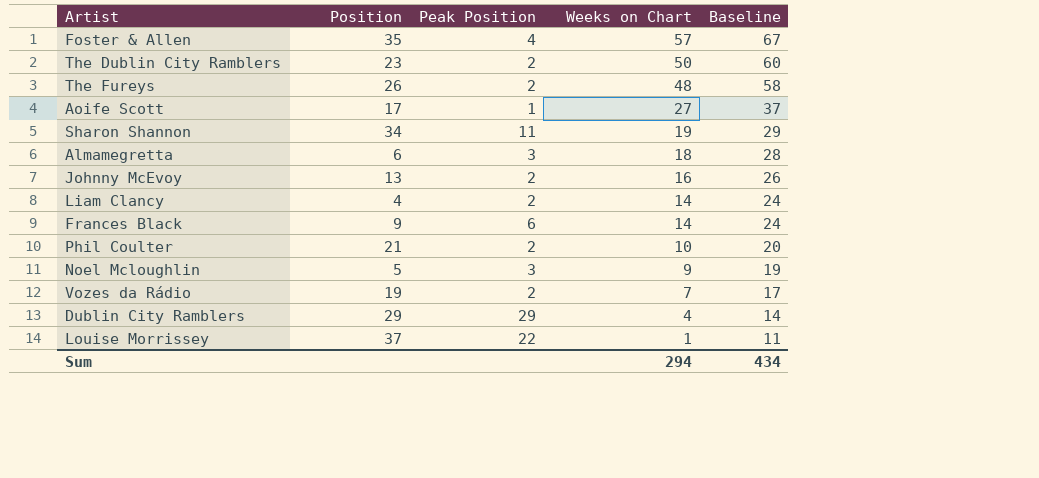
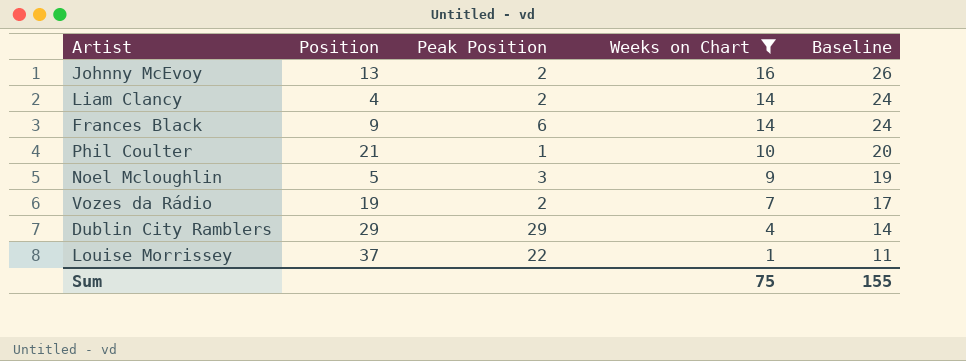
filter: none -> Weeks on Chart <= 16
Phil Coulter | Peak Position: 2 -> 1
Sum | Weeks on Chart: 294 -> 75
Sum | Baseline: 434 -> 155

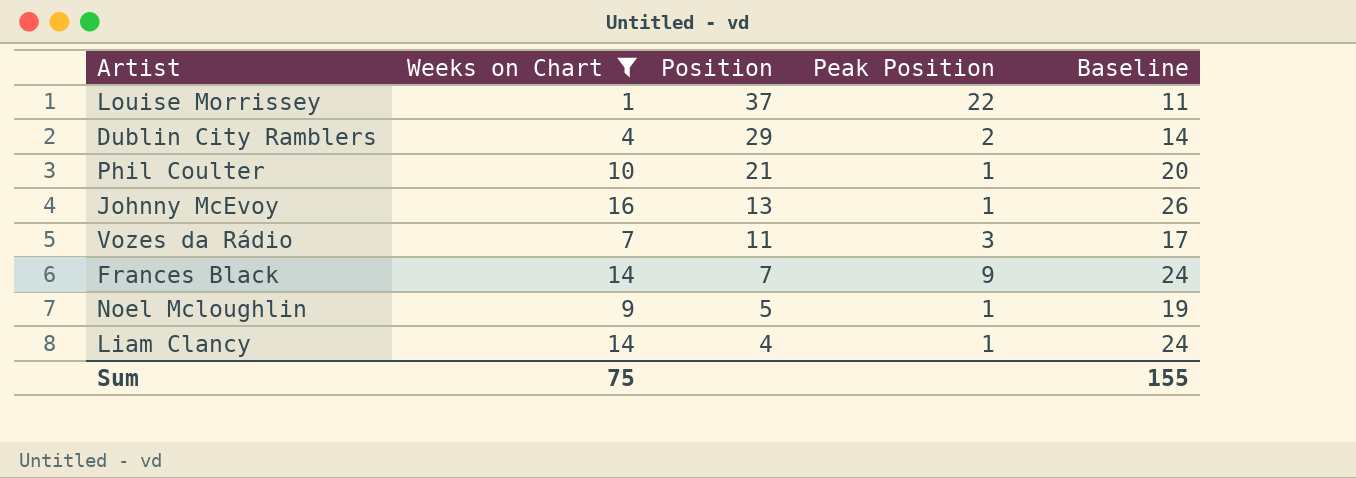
row order: Weeks on Chart descending -> Position descending
column Weeks on Chart | position: 4 -> 2
Dublin City Ramblers | Peak Position: 29 -> 2
Johnny McEvoy | Peak Position: 2 -> 1
Vozes da Rádio | Position: 19 -> 11
Vozes da Rádio | Peak Position: 2 -> 3
Frances Black | Position: 9 -> 7
Frances Black | Peak Position: 6 -> 9
Noel Mcloughlin | Peak Position: 3 -> 1
Liam Clancy | Peak Position: 2 -> 1

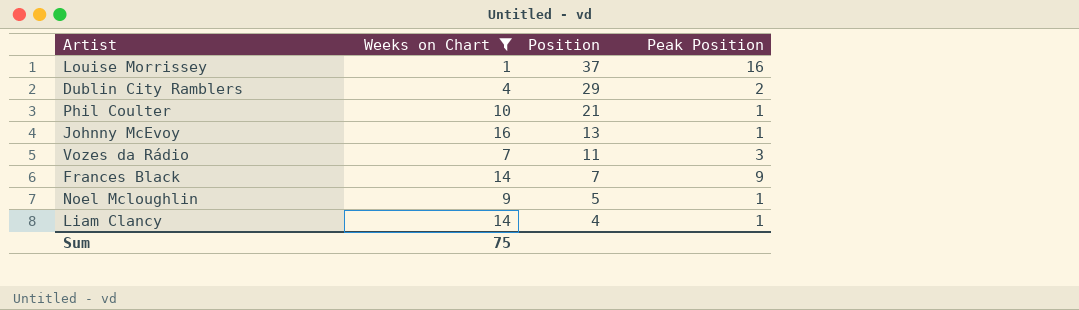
column Baseline | formula: [Weeks on Chart] + 10 -> none
Louise Morrissey | Peak Position: 22 -> 16

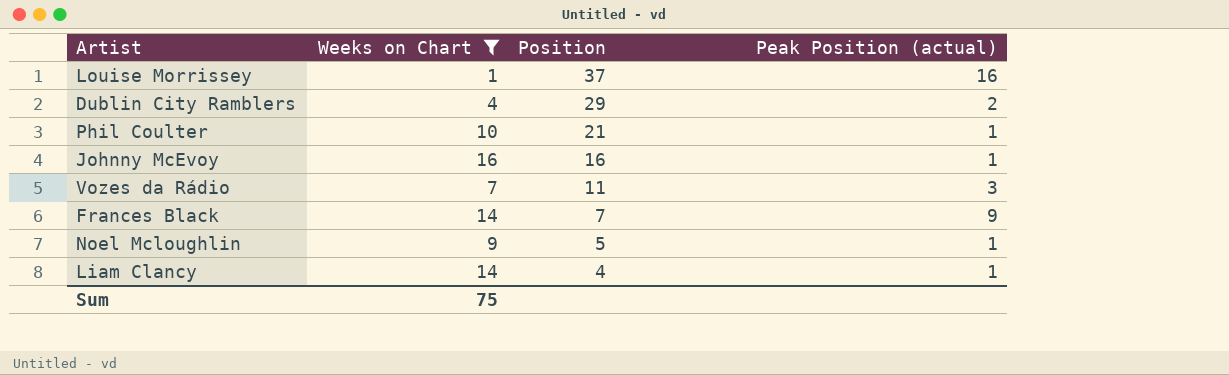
column name: Peak Position -> Peak Position (actual)
Johnny McEvoy | Position: 13 -> 16

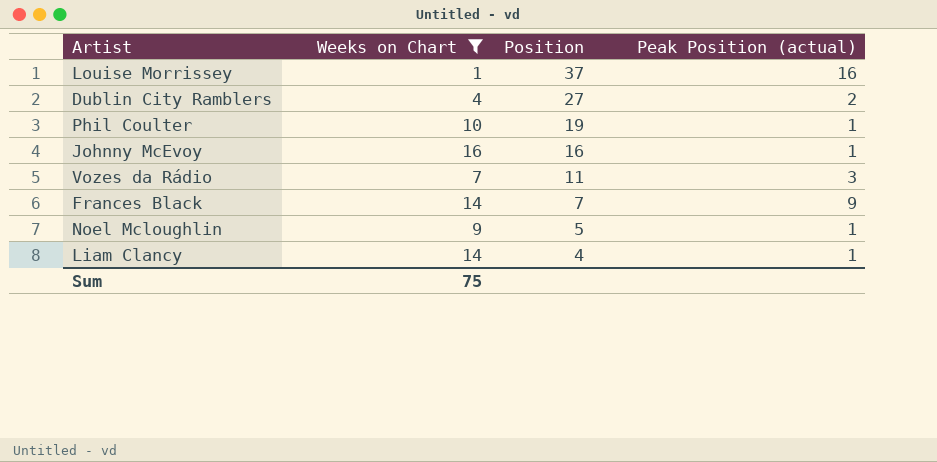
Dublin City Ramblers | Position: 29 -> 27
Phil Coulter | Position: 21 -> 19

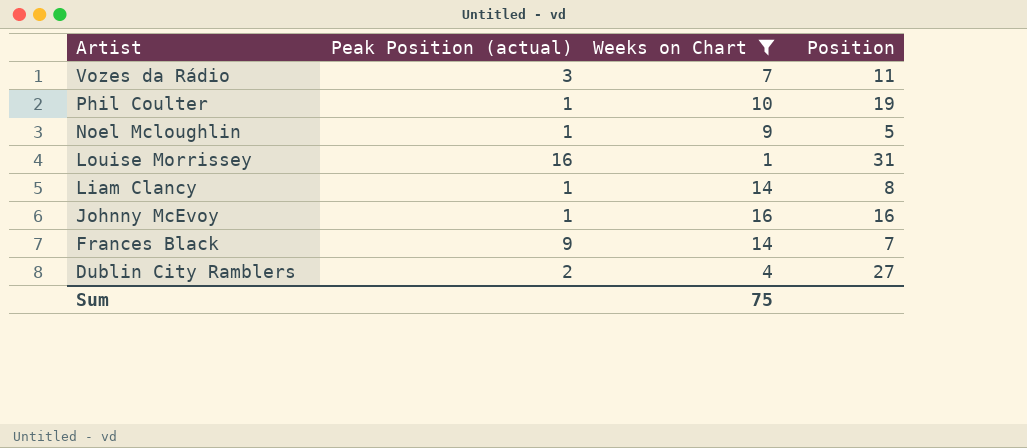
row order: Position descending -> Artist descending
column Peak Position (actual) | position: 4 -> 2
Louise Morrissey | Position: 37 -> 31
Liam Clancy | Position: 4 -> 8

